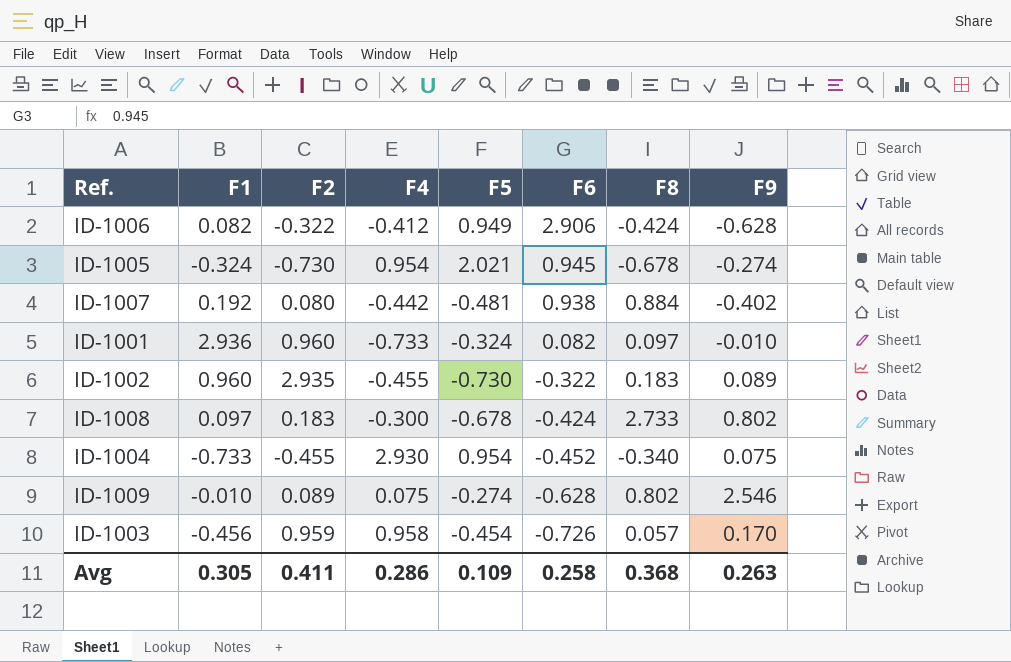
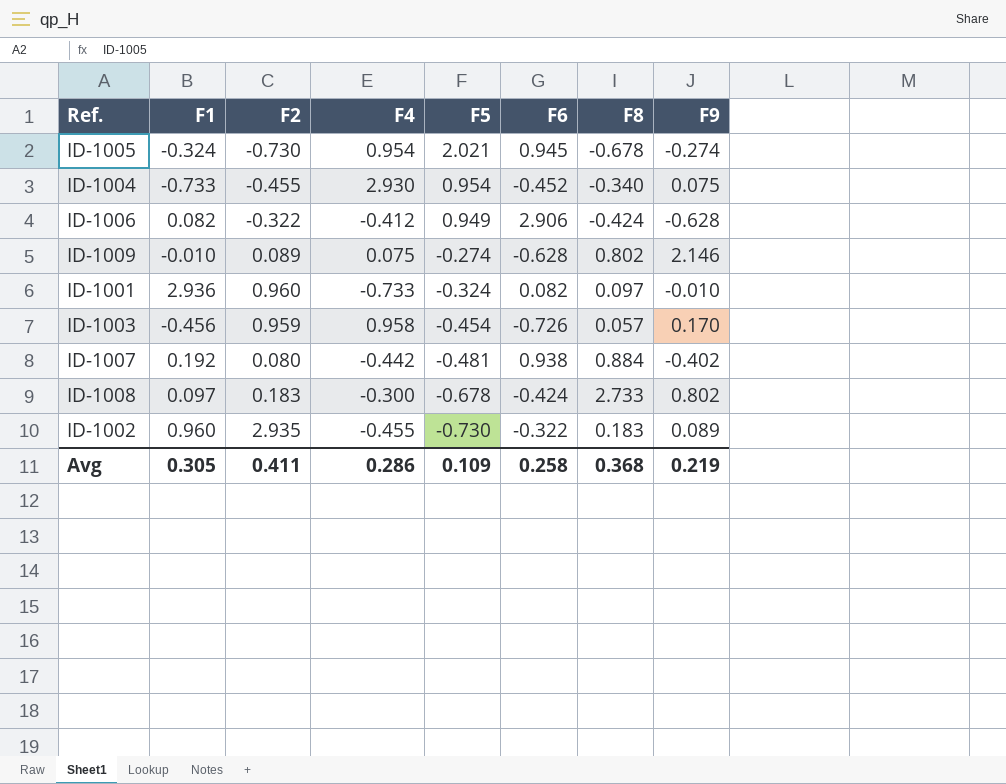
row order: F6 descending -> F5 descending
ID-1009 | F9: 2.546 -> 2.146
Avg | F9: 0.263 -> 0.219

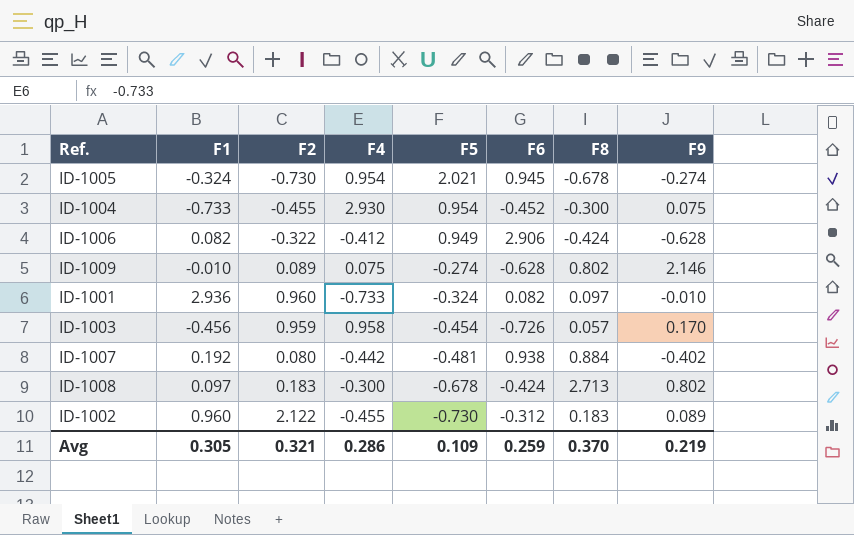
ID-1004 | F8: -0.340 -> -0.300
ID-1008 | F8: 2.733 -> 2.713
ID-1002 | F2: 2.935 -> 2.122
ID-1002 | F6: -0.322 -> -0.312
Avg | F2: 0.411 -> 0.321
Avg | F6: 0.258 -> 0.259
Avg | F8: 0.368 -> 0.370

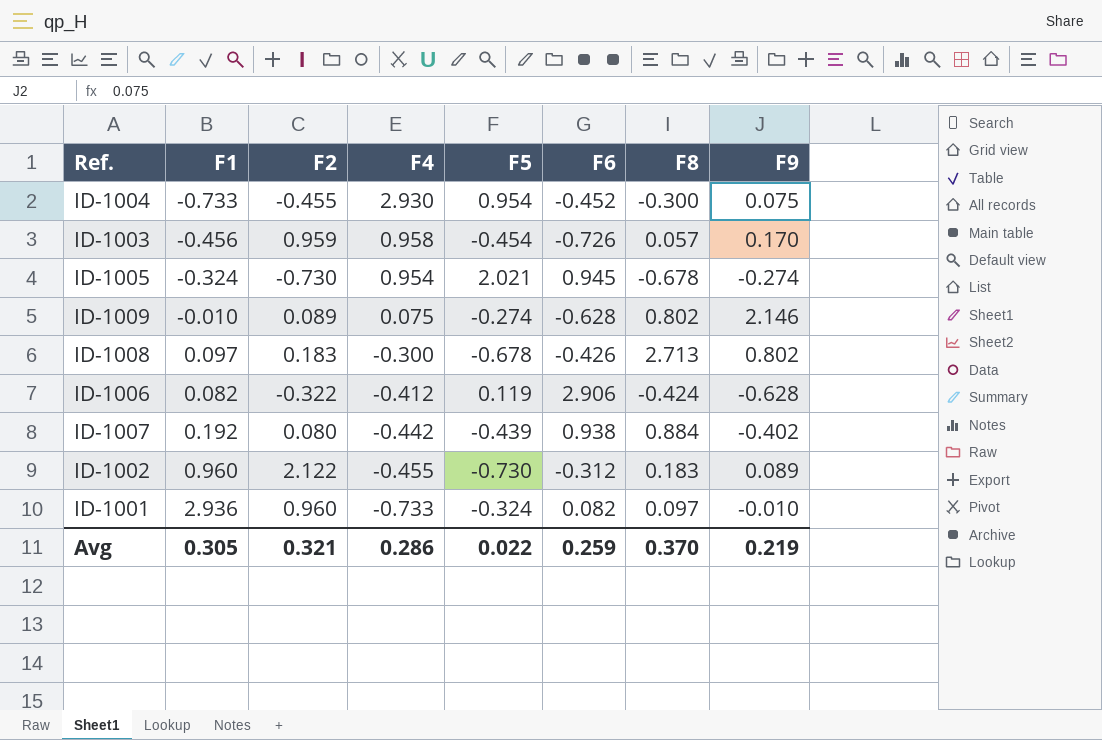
row order: F5 descending -> F4 descending
ID-1008 | F6: -0.424 -> -0.426
ID-1006 | F5: 0.949 -> 0.119
ID-1007 | F5: -0.481 -> -0.439
Avg | F5: 0.109 -> 0.022

